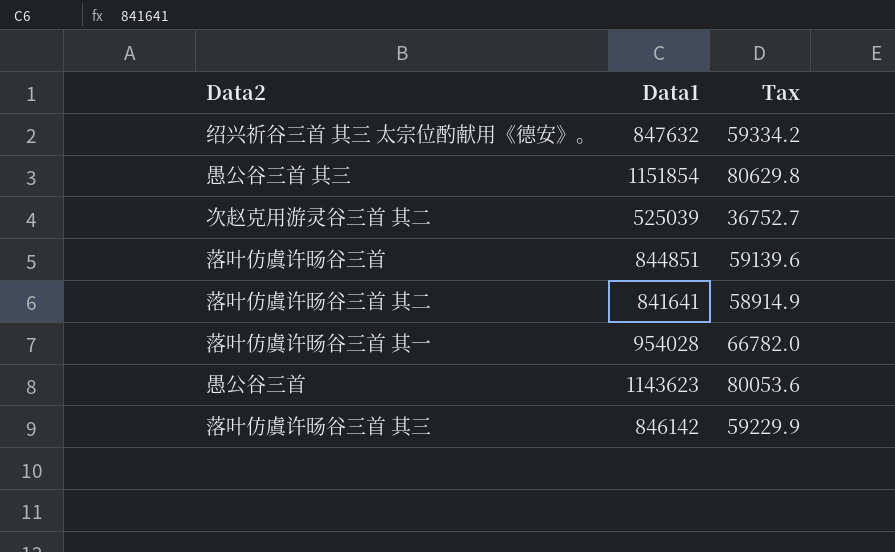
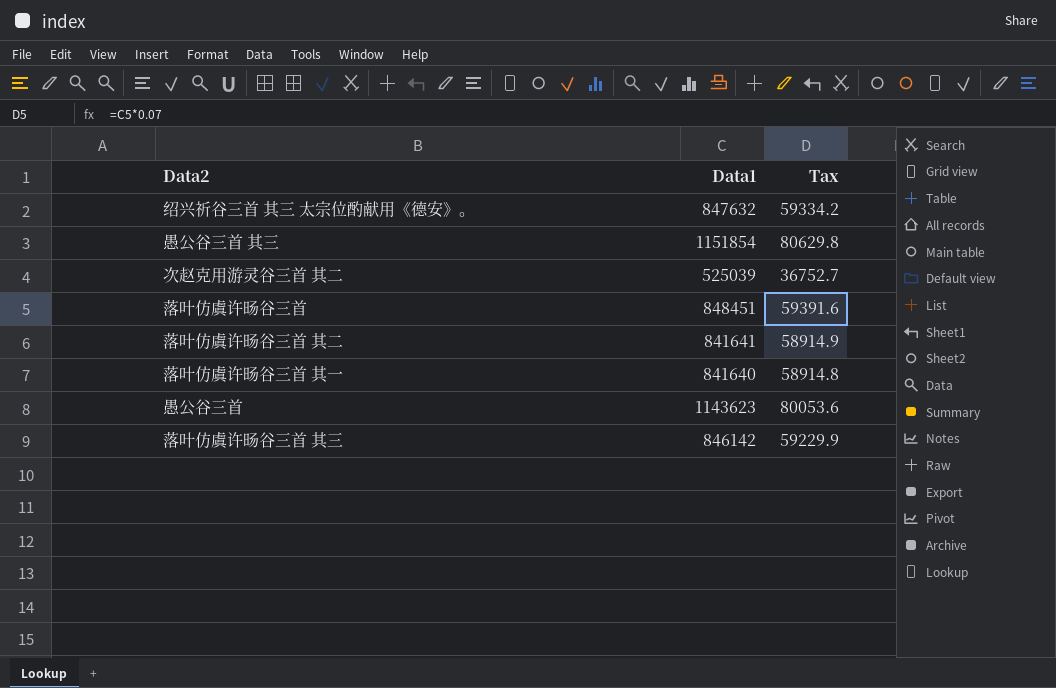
落叶仿虞许旸谷三首 | Data1: 844851 -> 848451
落叶仿虞许旸谷三首 | Tax: 59139.6 -> 59391.6
落叶仿虞许旸谷三首 其一 | Data1: 954028 -> 841640
落叶仿虞许旸谷三首 其一 | Tax: 66782.0 -> 58914.8

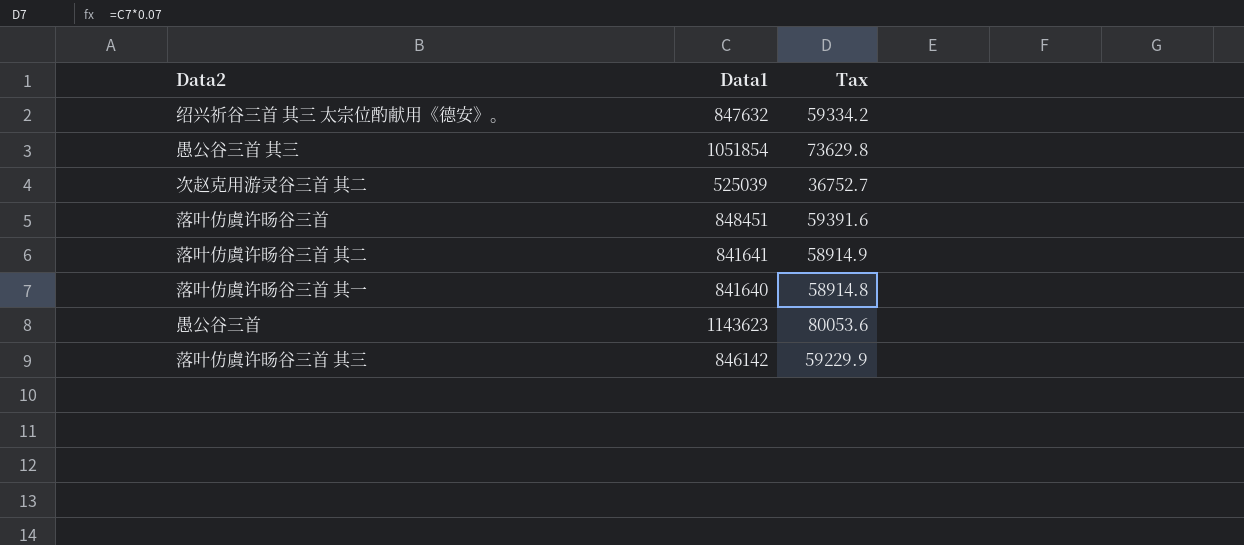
愚公谷三首 其三 | Data1: 1151854 -> 1051854
愚公谷三首 其三 | Tax: 80629.8 -> 73629.8

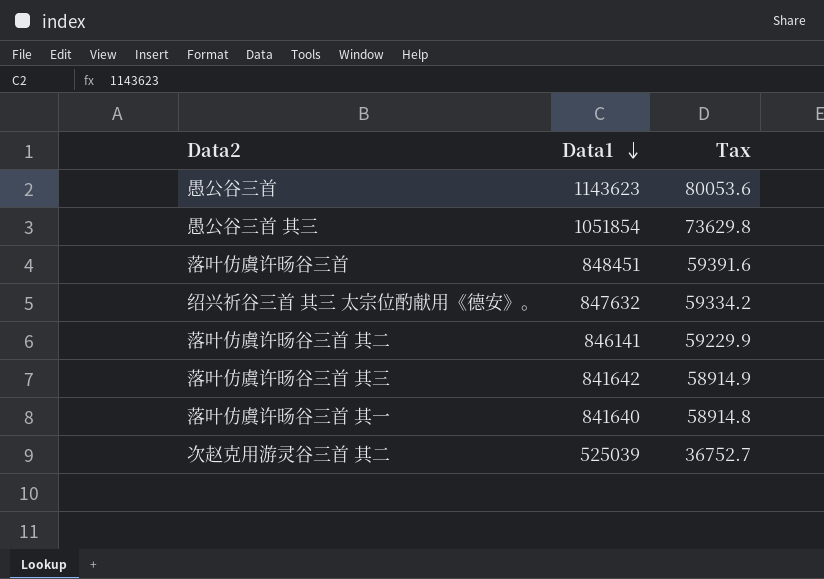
row order: none -> Data1 descending
落叶仿虞许旸谷三首 其二 | Data1: 841641 -> 846141
落叶仿虞许旸谷三首 其二 | Tax: 58914.9 -> 59229.9
落叶仿虞许旸谷三首 其三 | Data1: 846142 -> 841642
落叶仿虞许旸谷三首 其三 | Tax: 59229.9 -> 58914.9

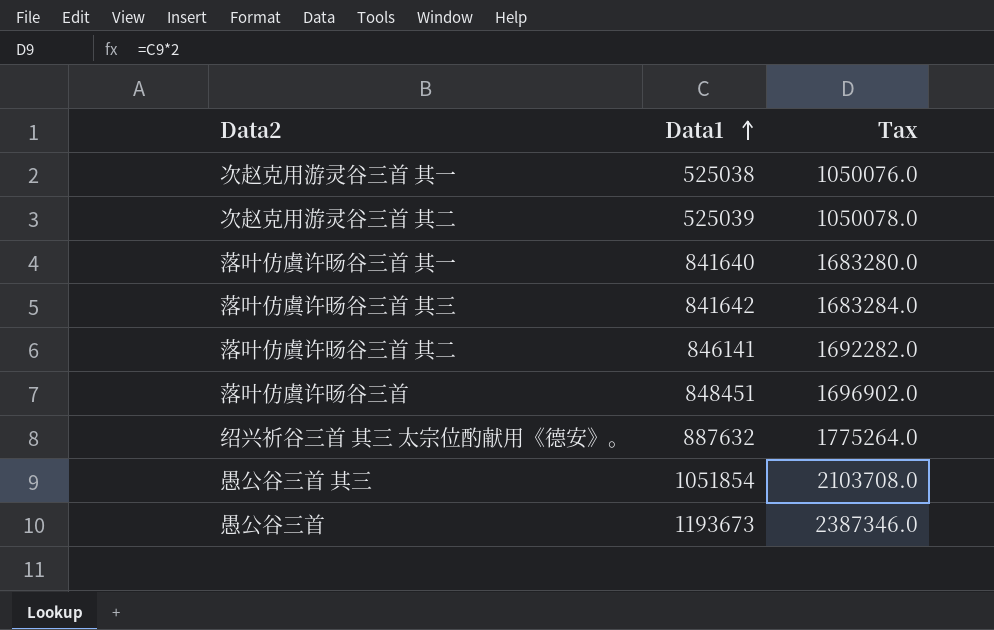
row order: Data1 descending -> Data1 ascending
column Tax | formula: [Data1] * 0.07 -> [Data1] * 2
row 次赵克用游灵谷三首 其一: none -> 525038 | 1050076.0
绍兴祈谷三首 其三 太宗位酌献用《德安》。 | Data1: 847632 -> 887632
愚公谷三首 | Data1: 1143623 -> 1193673

